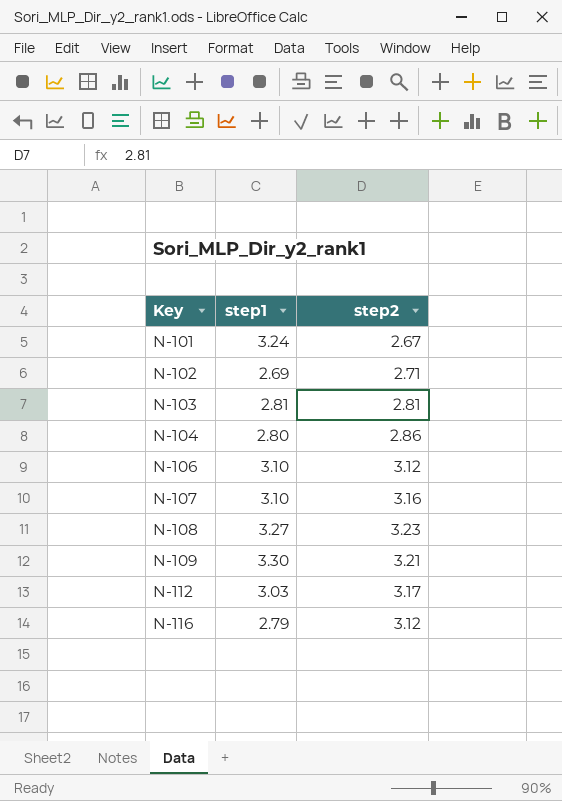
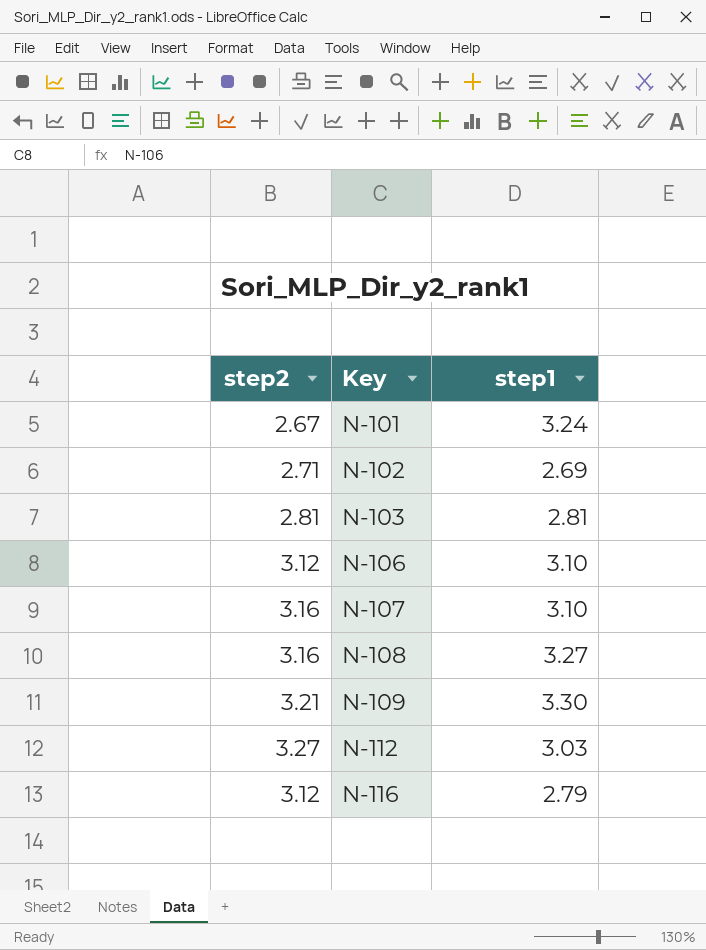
column step2 | position: 3 -> 1
row N-104: 2.80 | 2.86 -> none
N-108 | step2: 3.23 -> 3.16
N-112 | step2: 3.17 -> 3.27

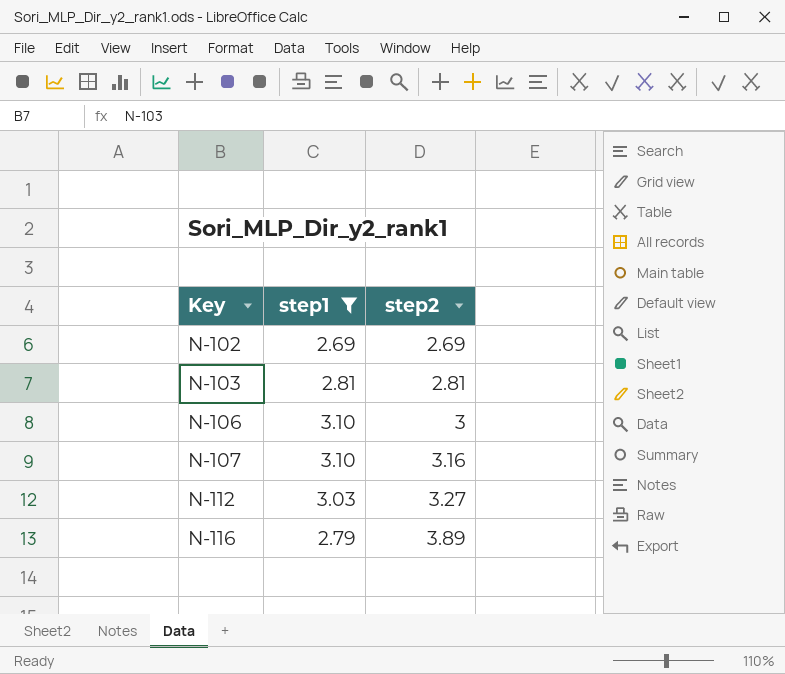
filter: none -> step1 <= 3.10
column step2 | position: 1 -> 3
N-102 | step2: 2.71 -> 2.69
N-106 | step2: 3.12 -> 3
N-116 | step2: 3.12 -> 3.89

